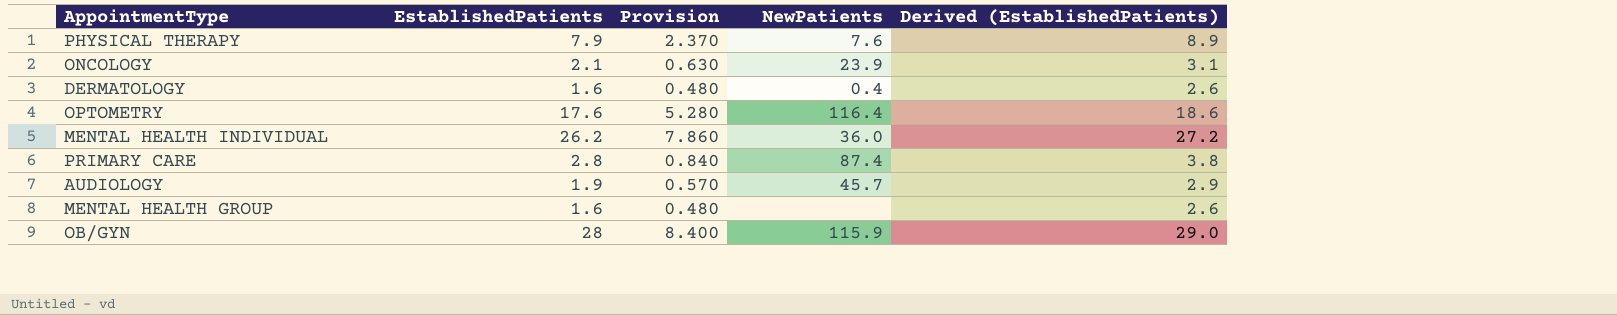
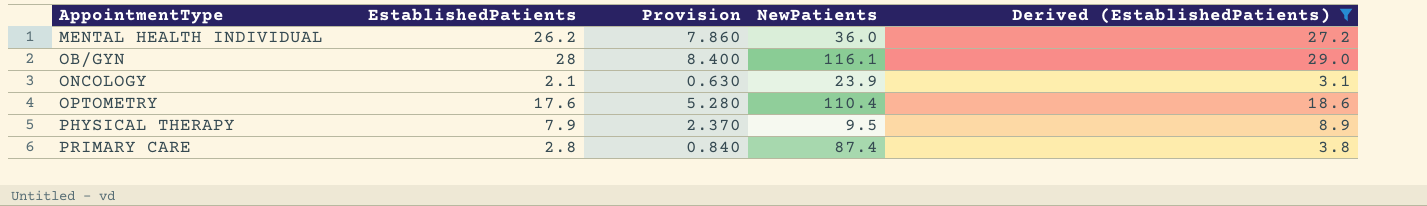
filter: none -> Derived (EstablishedPatients) >= 3.1
row order: none -> AppointmentType ascending
OB/GYN | NewPatients: 115.9 -> 116.1
OPTOMETRY | NewPatients: 116.4 -> 110.4
PHYSICAL THERAPY | NewPatients: 7.6 -> 9.5

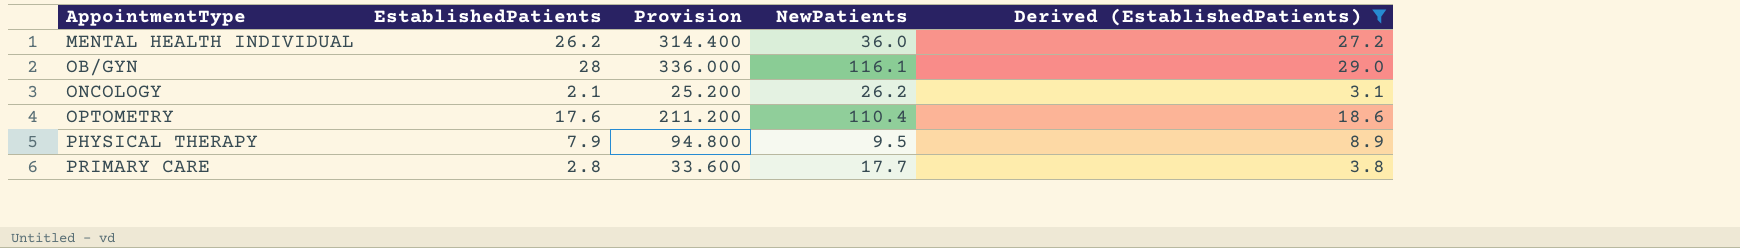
column Provision | formula: [EstablishedPatients] * 0.3 -> [EstablishedPatients] * 12
ONCOLOGY | NewPatients: 23.9 -> 26.2
PRIMARY CARE | NewPatients: 87.4 -> 17.7

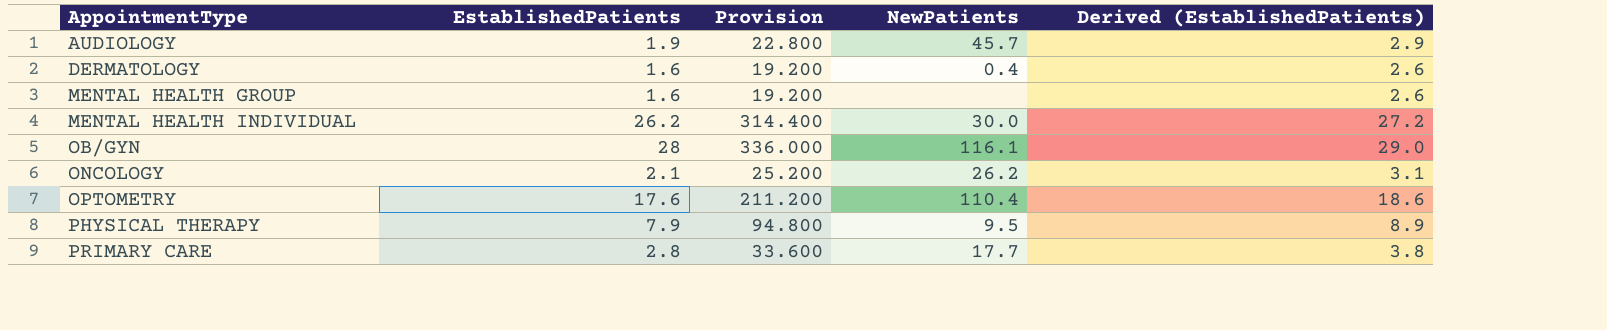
filter: Derived (EstablishedPatients) >= 3.1 -> none
MENTAL HEALTH INDIVIDUAL | NewPatients: 36.0 -> 30.0

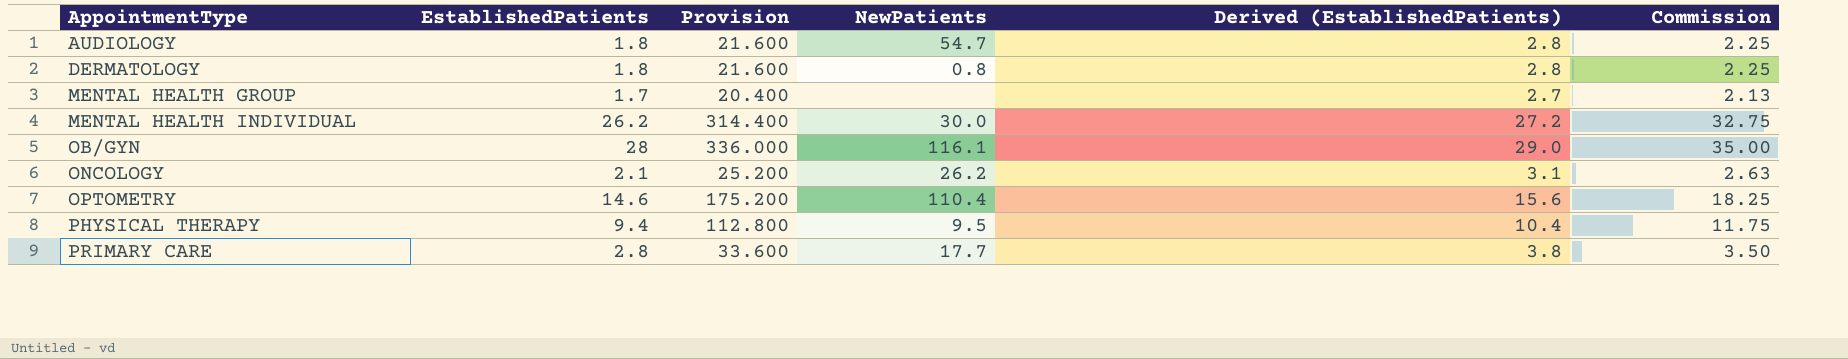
column Commission | formula: none -> [EstablishedPatients] * 1.25
AUDIOLOGY | EstablishedPatients: 1.9 -> 1.8
AUDIOLOGY | Provision: 22.800 -> 21.600
AUDIOLOGY | NewPatients: 45.7 -> 54.7
AUDIOLOGY | Derived (EstablishedPatients): 2.9 -> 2.8
DERMATOLOGY | EstablishedPatients: 1.6 -> 1.8
DERMATOLOGY | Provision: 19.200 -> 21.600
DERMATOLOGY | NewPatients: 0.4 -> 0.8
DERMATOLOGY | Derived (EstablishedPatients): 2.6 -> 2.8
MENTAL HEALTH GROUP | EstablishedPatients: 1.6 -> 1.7
MENTAL HEALTH GROUP | Provision: 19.200 -> 20.400
MENTAL HEALTH GROUP | Derived (EstablishedPatients): 2.6 -> 2.7
OPTOMETRY | EstablishedPatients: 17.6 -> 14.6
OPTOMETRY | Provision: 211.200 -> 175.200
OPTOMETRY | Derived (EstablishedPatients): 18.6 -> 15.6
PHYSICAL THERAPY | EstablishedPatients: 7.9 -> 9.4
PHYSICAL THERAPY | Provision: 94.800 -> 112.800
PHYSICAL THERAPY | Derived (EstablishedPatients): 8.9 -> 10.4

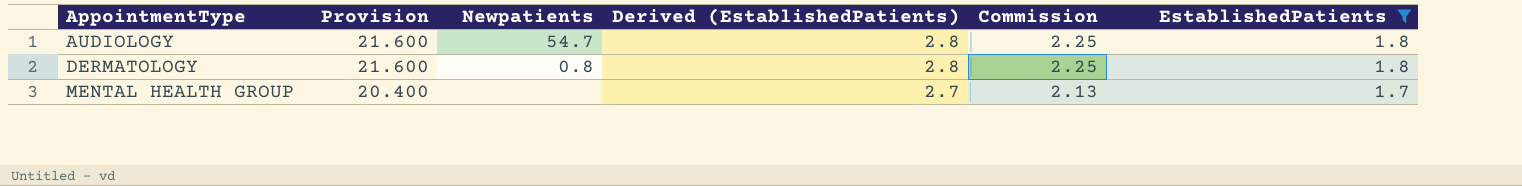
filter: none -> EstablishedPatients <= 1.8
column name: NewPatients -> Newpatients
column EstablishedPatients | position: 2 -> 6

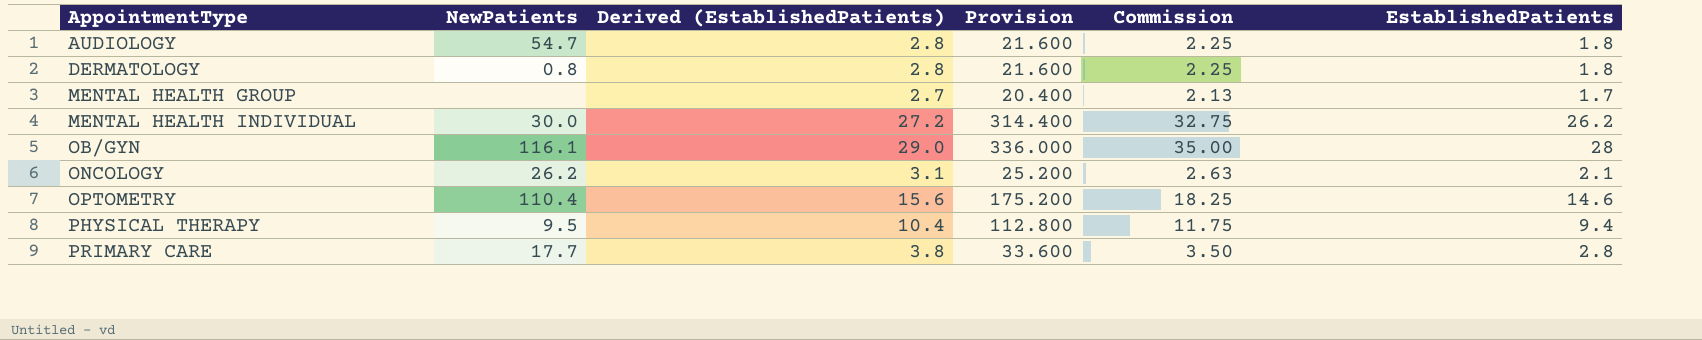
filter: EstablishedPatients <= 1.8 -> none
column name: Newpatients -> NewPatients
column Provision | position: 2 -> 4

